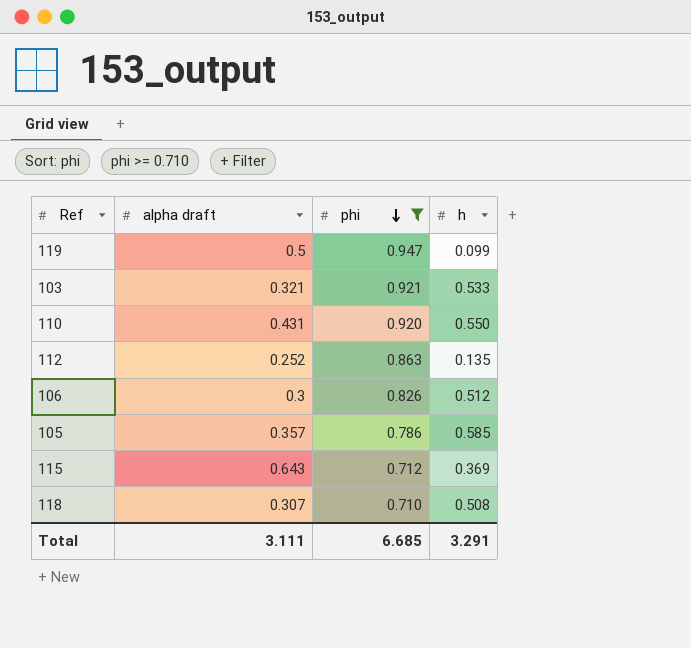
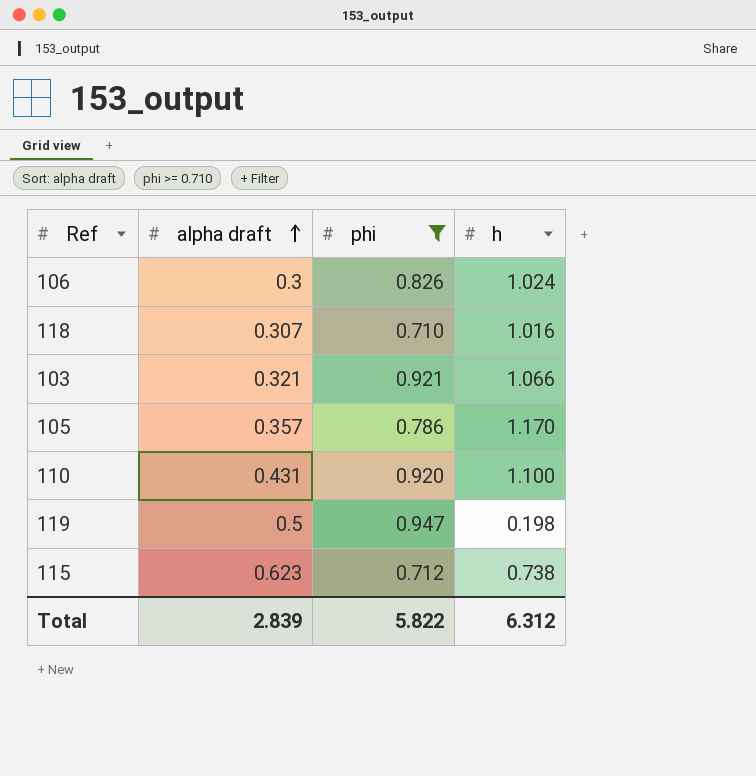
row order: phi descending -> alpha draft ascending
row 112: 0.252 | 0.863 | 0.135 -> none
106 | h: 0.512 -> 1.024
118 | h: 0.508 -> 1.016
103 | h: 0.533 -> 1.066
105 | h: 0.585 -> 1.170
110 | h: 0.550 -> 1.100
119 | h: 0.099 -> 0.198
115 | alpha draft: 0.643 -> 0.623
115 | h: 0.369 -> 0.738
Total | alpha draft: 3.111 -> 2.839
Total | phi: 6.685 -> 5.822
Total | h: 3.291 -> 6.312

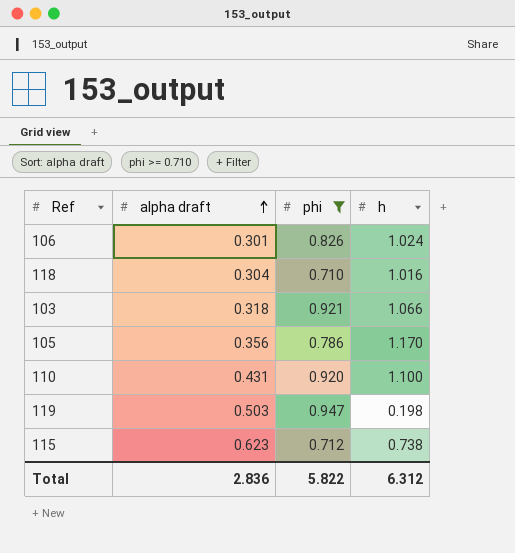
106 | alpha draft: 0.3 -> 0.301
118 | alpha draft: 0.307 -> 0.304
103 | alpha draft: 0.321 -> 0.318
105 | alpha draft: 0.357 -> 0.356
119 | alpha draft: 0.5 -> 0.503
Total | alpha draft: 2.839 -> 2.836

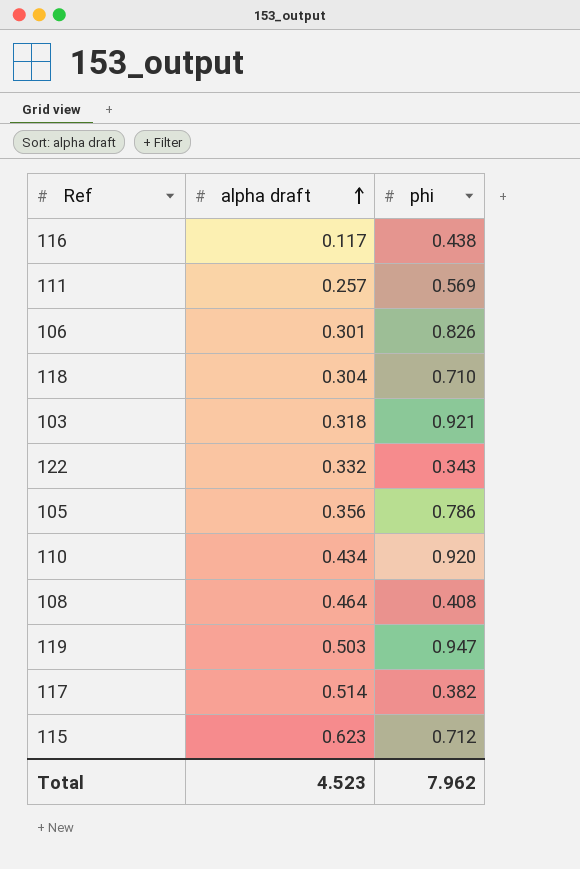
filter: phi >= 0.710 -> none
column h | position: 4 -> none
110 | alpha draft: 0.431 -> 0.434
Total | alpha draft: 2.836 -> 4.523
Total | phi: 5.822 -> 7.962

